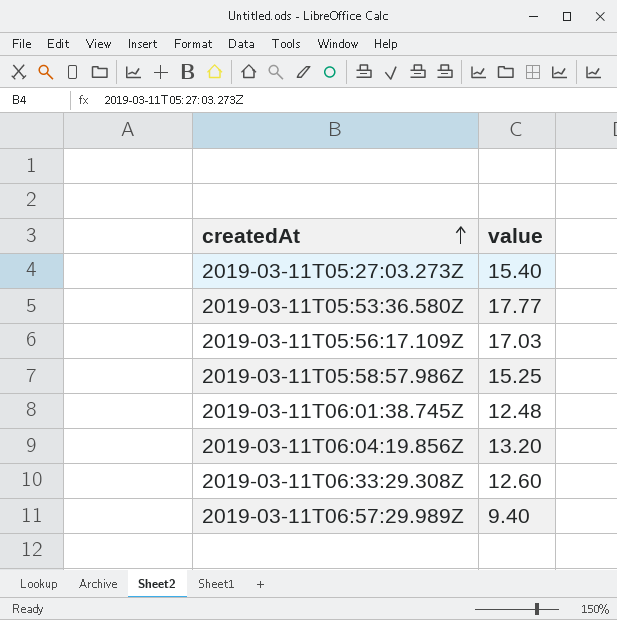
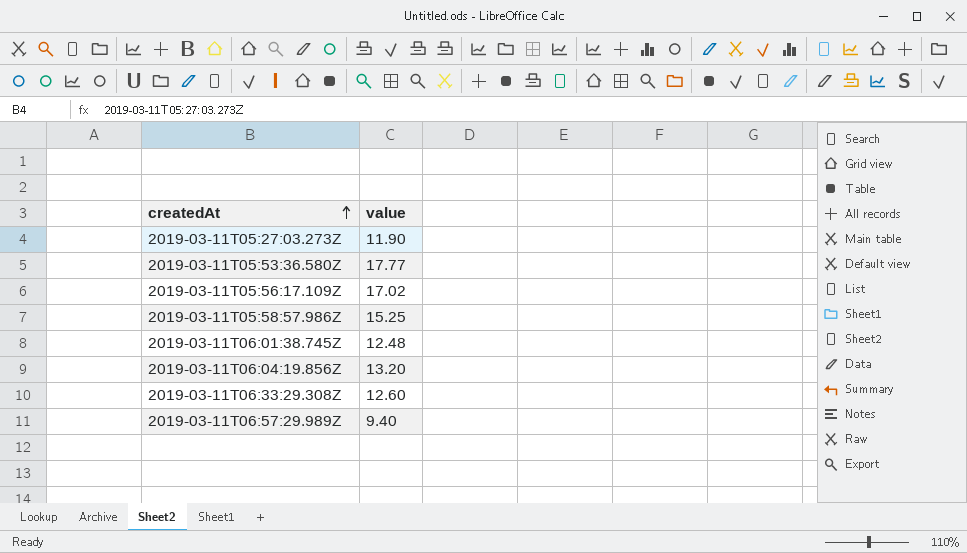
2019-03-11T05:27:03.273Z | value: 15.40 -> 11.90
2019-03-11T05:56:17.109Z | value: 17.03 -> 17.02

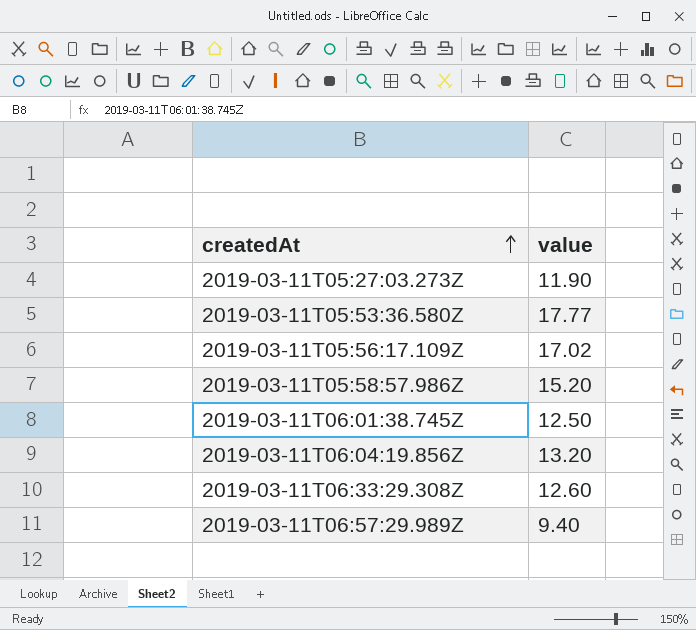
2019-03-11T05:58:57.986Z | value: 15.25 -> 15.20
2019-03-11T06:01:38.745Z | value: 12.48 -> 12.50

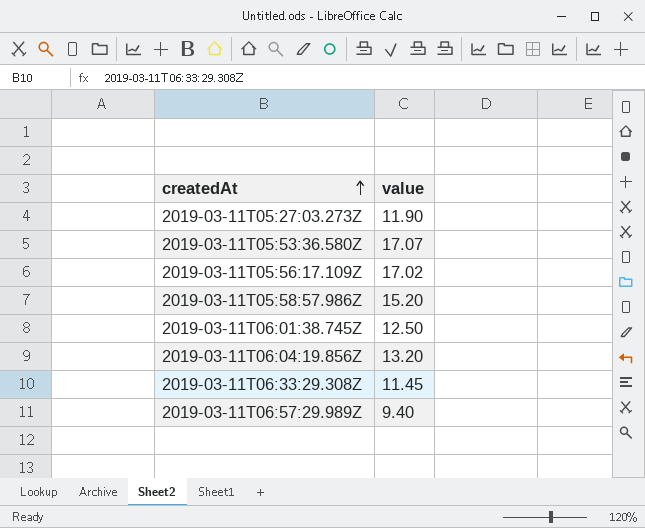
2019-03-11T05:53:36.580Z | value: 17.77 -> 17.07
2019-03-11T06:33:29.308Z | value: 12.60 -> 11.45

